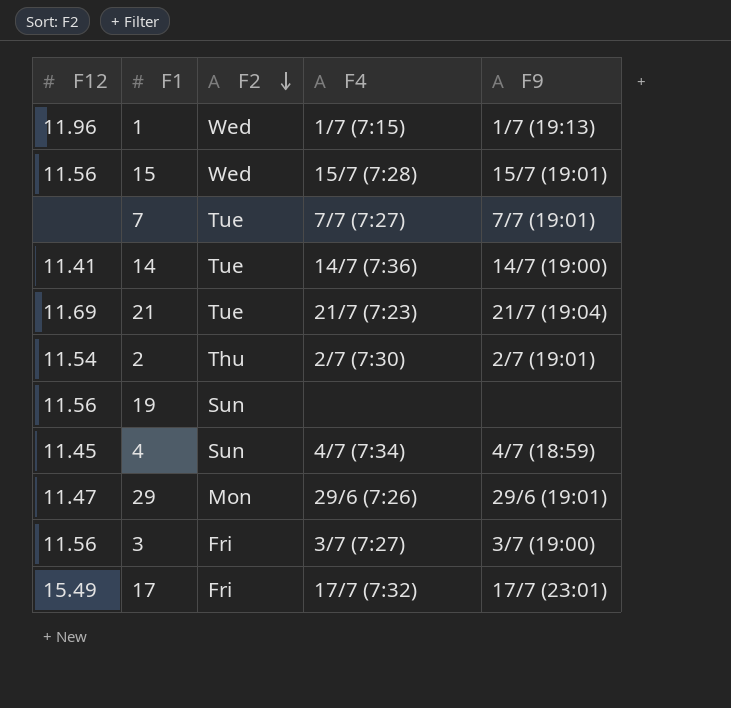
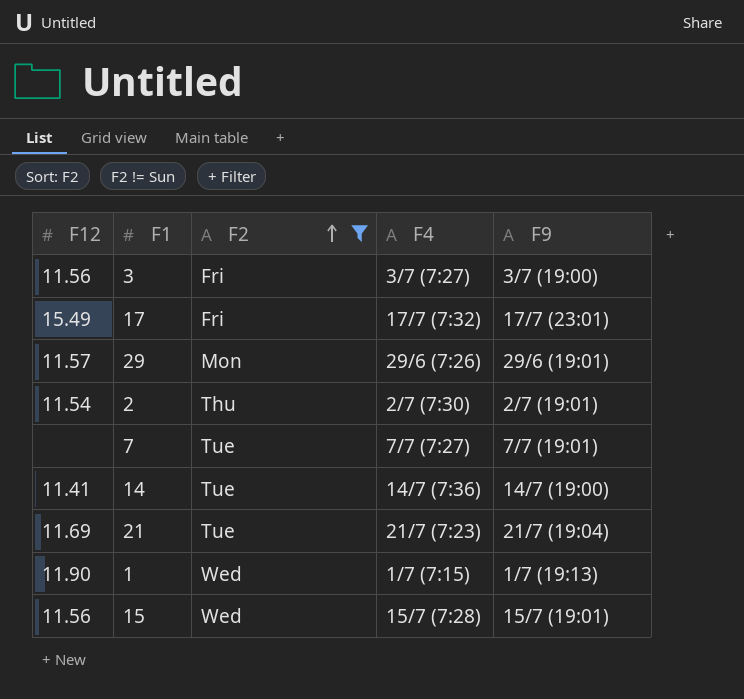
filter: none -> F2 != Sun
row order: F2 descending -> F2 ascending
29 | F12: 11.47 -> 11.57
1 | F12: 11.96 -> 11.90

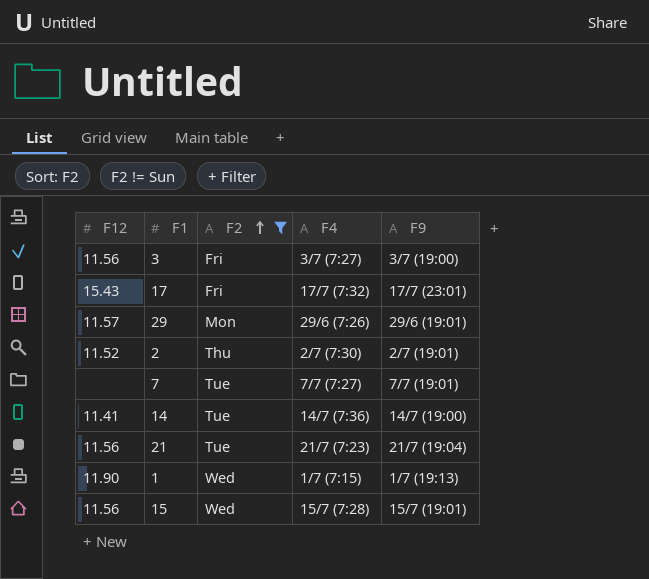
17 | F12: 15.49 -> 15.43
2 | F12: 11.54 -> 11.52
21 | F12: 11.69 -> 11.56

